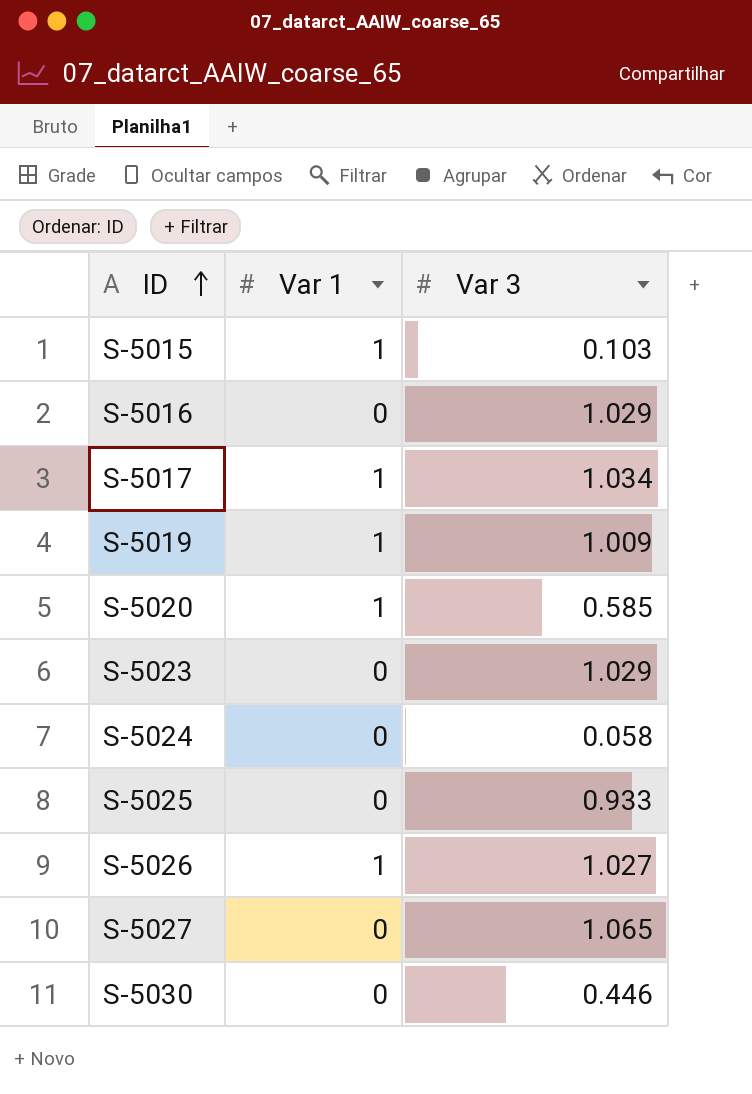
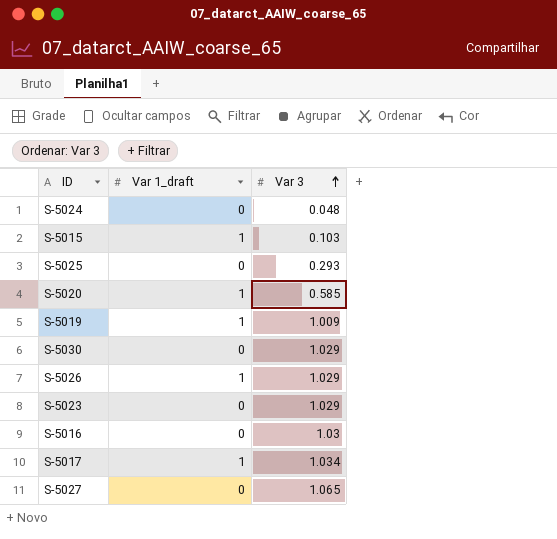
row order: ID ascending -> Var 3 ascending
column name: Var 1 -> Var 1_draft
S-5024 | Var 3: 0.058 -> 0.048
S-5025 | Var 3: 0.933 -> 0.293
S-5030 | Var 3: 0.446 -> 1.029
S-5026 | Var 3: 1.027 -> 1.029
S-5016 | Var 3: 1.029 -> 1.03

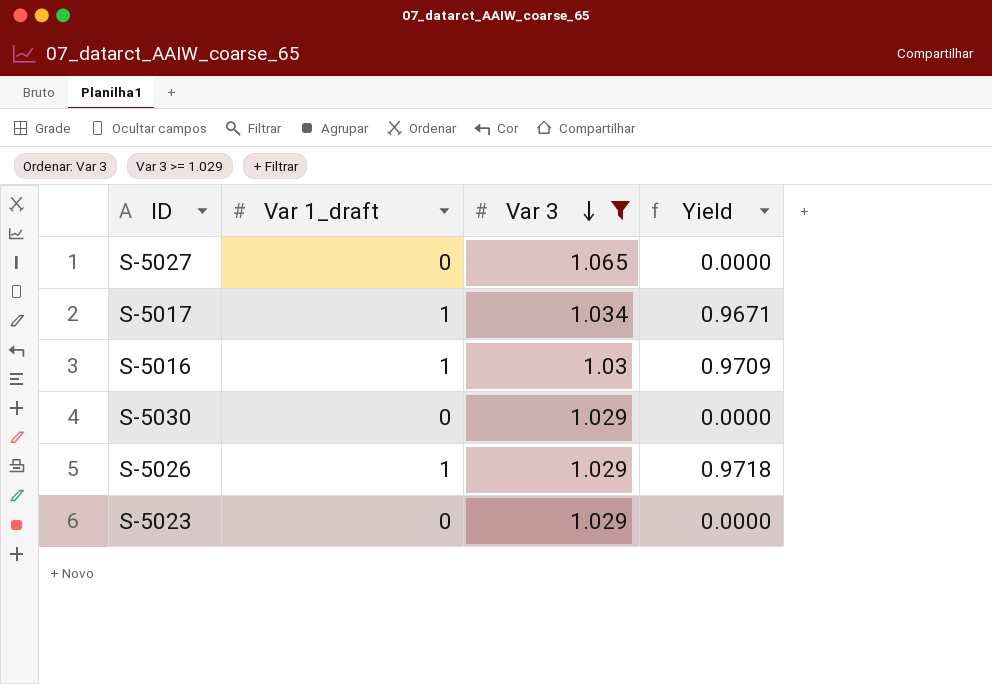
filter: none -> Var 3 >= 1.029
row order: Var 3 ascending -> Var 3 descending
column Yield | formula: none -> [Var 1_draft] / [Var 3]
S-5016 | Var 1_draft: 0 -> 1

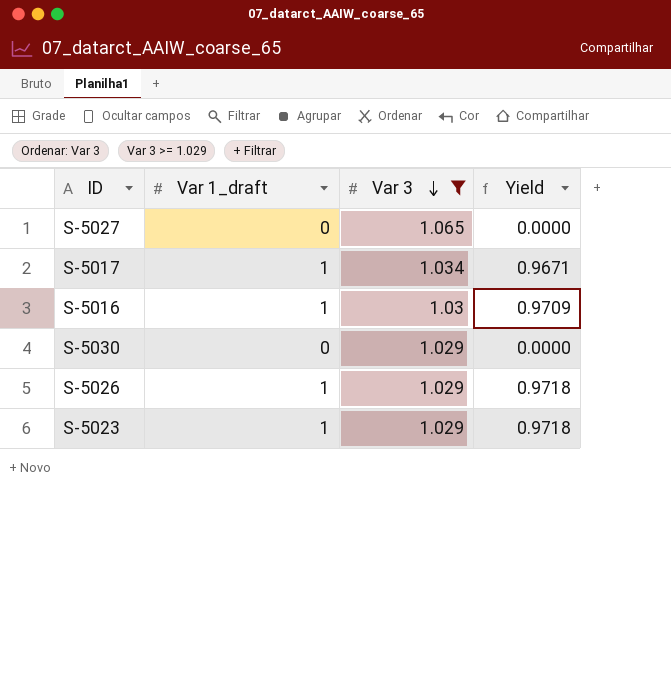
S-5023 | Var 1_draft: 0 -> 1
S-5023 | Yield: 0.0000 -> 0.9718

